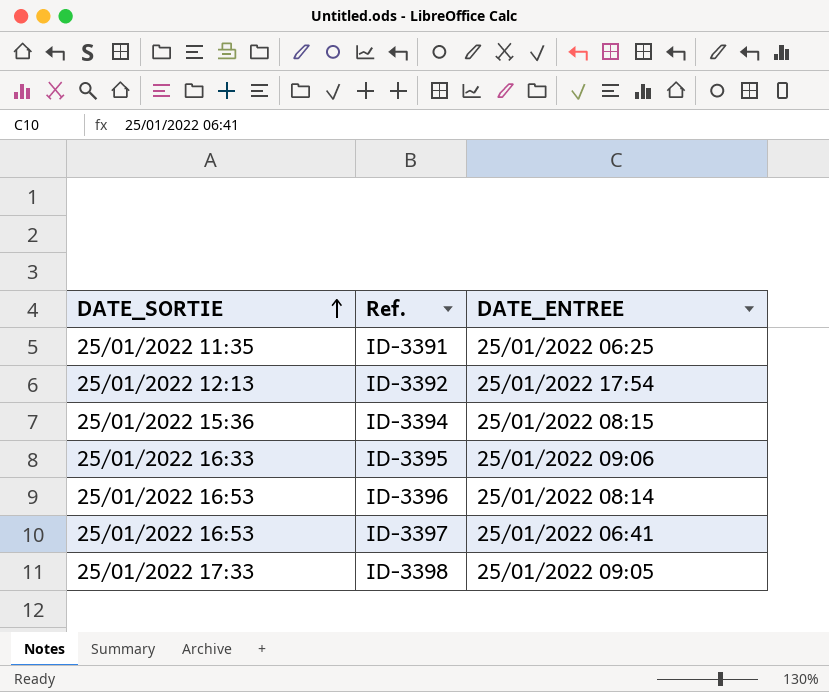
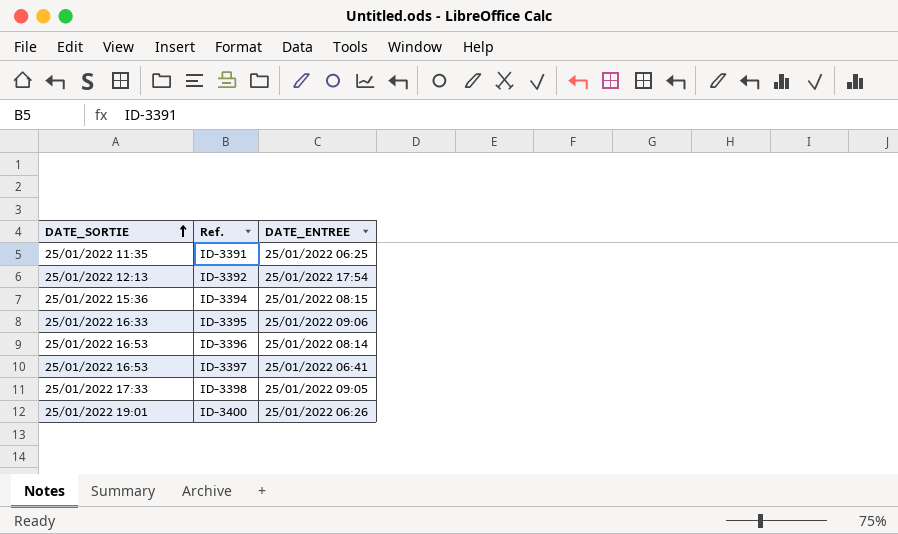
row ID-3400: none -> 25/01/2022 19:01 | 25/01/2022 06:26

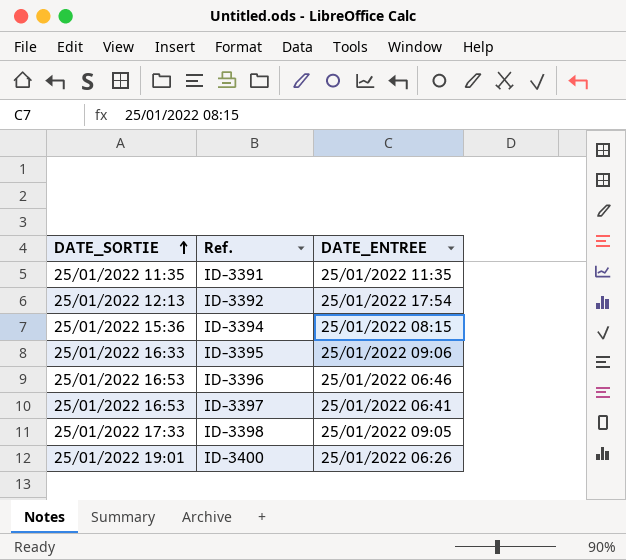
ID-3391 | DATE_ENTREE: 25/01/2022 06:25 -> 25/01/2022 11:35
ID-3396 | DATE_ENTREE: 25/01/2022 08:14 -> 25/01/2022 06:46

